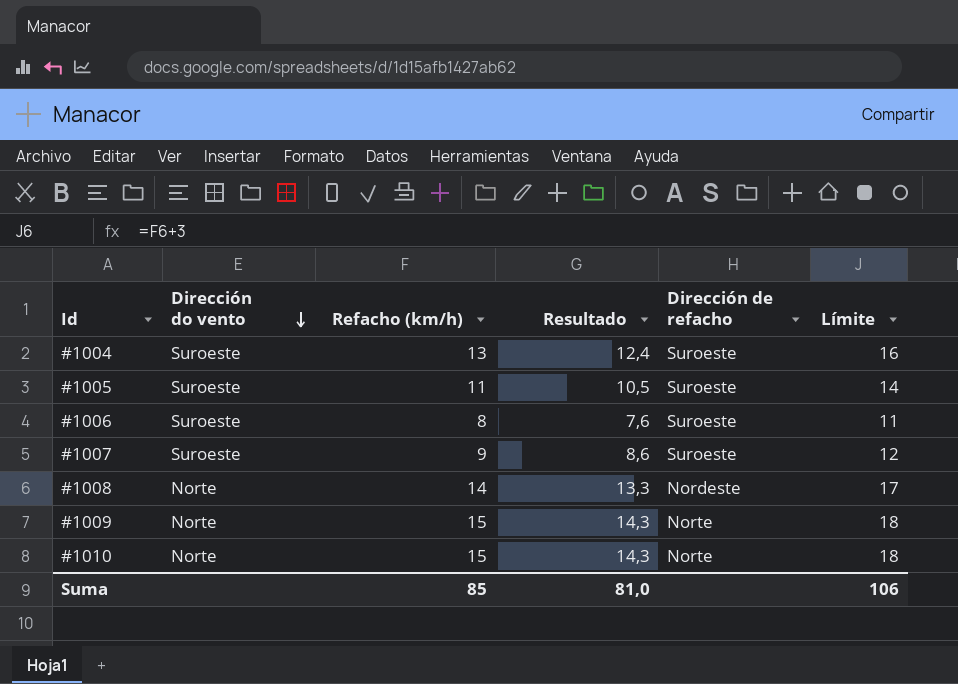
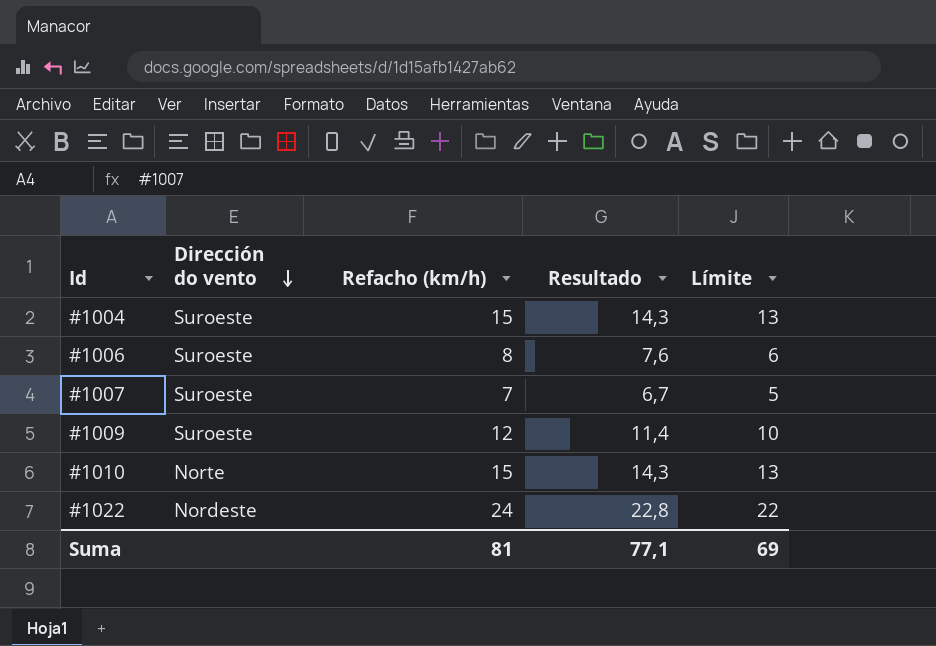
column Dirección de refacho | position: 5 -> none
column Límite | formula: [Refacho (km/h)] + 3 -> [Refacho (km/h)] - 2
row #1005: Suroeste | 11 | 10,5 | Suroeste | 14 -> none
row #1008: Norte | 14 | 13,3 | Nordeste | 17 -> none
#1004 | Refacho (km/h): 13 -> 15
#1004 | Resultado: 12,4 -> 14,3
#1007 | Refacho (km/h): 9 -> 7
#1007 | Resultado: 8,6 -> 6,7
#1009 | Dirección do vento: Norte -> Suroeste
#1009 | Refacho (km/h): 15 -> 12
#1009 | Resultado: 14,3 -> 11,4
row #1022: none -> Nordeste | 24 | 22,8 | 22
Suma | Refacho (km/h): 85 -> 81
Suma | Resultado: 81,0 -> 77,1
Suma | Límite: 106 -> 69

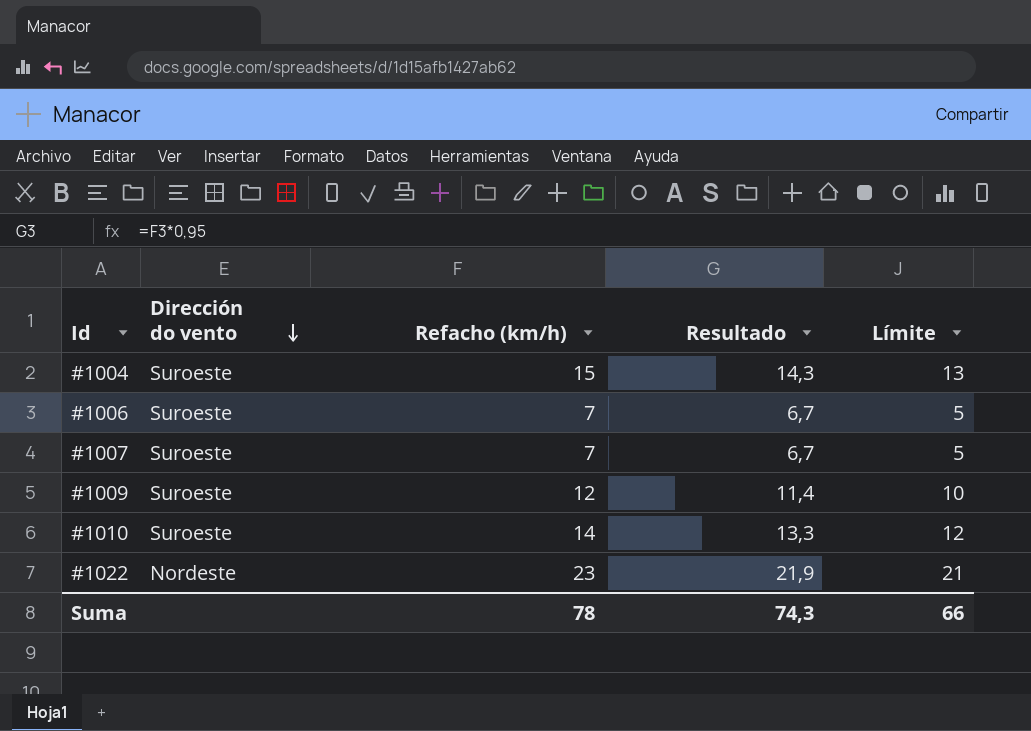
#1006 | Refacho (km/h): 8 -> 7
#1006 | Resultado: 7,6 -> 6,7
#1006 | Límite: 6 -> 5
#1010 | Dirección do vento: Norte -> Suroeste
#1010 | Refacho (km/h): 15 -> 14
#1010 | Resultado: 14,3 -> 13,3
#1010 | Límite: 13 -> 12
#1022 | Refacho (km/h): 24 -> 23
#1022 | Resultado: 22,8 -> 21,9
#1022 | Límite: 22 -> 21
Suma | Refacho (km/h): 81 -> 78
Suma | Resultado: 77,1 -> 74,3
Suma | Límite: 69 -> 66

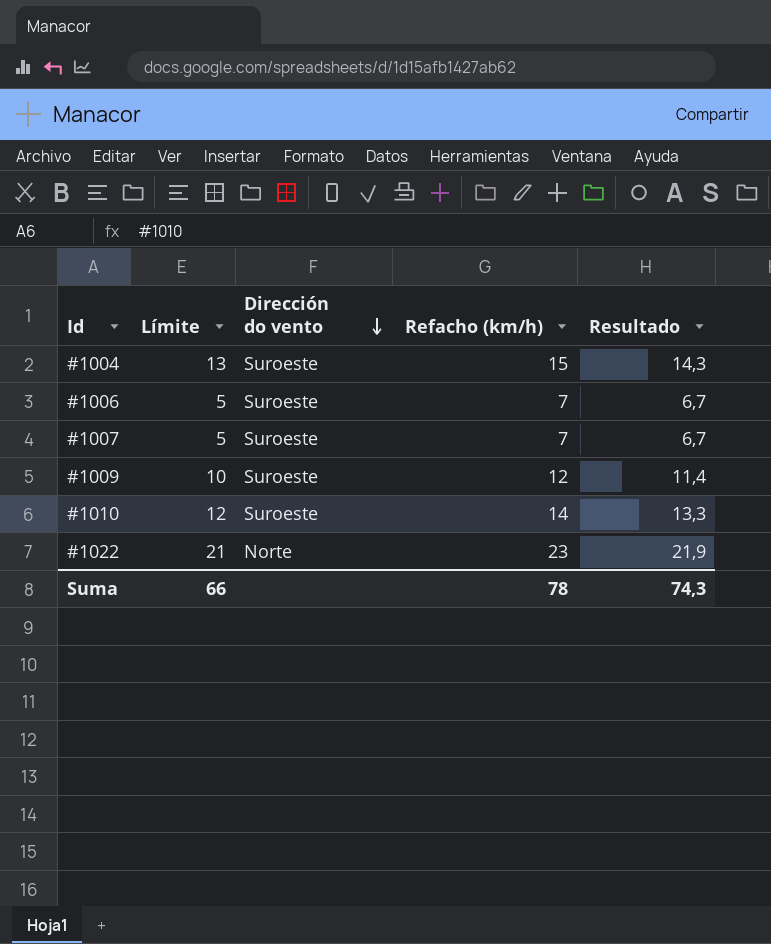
column Límite | position: 5 -> 2
#1022 | Dirección do vento: Nordeste -> Norte

